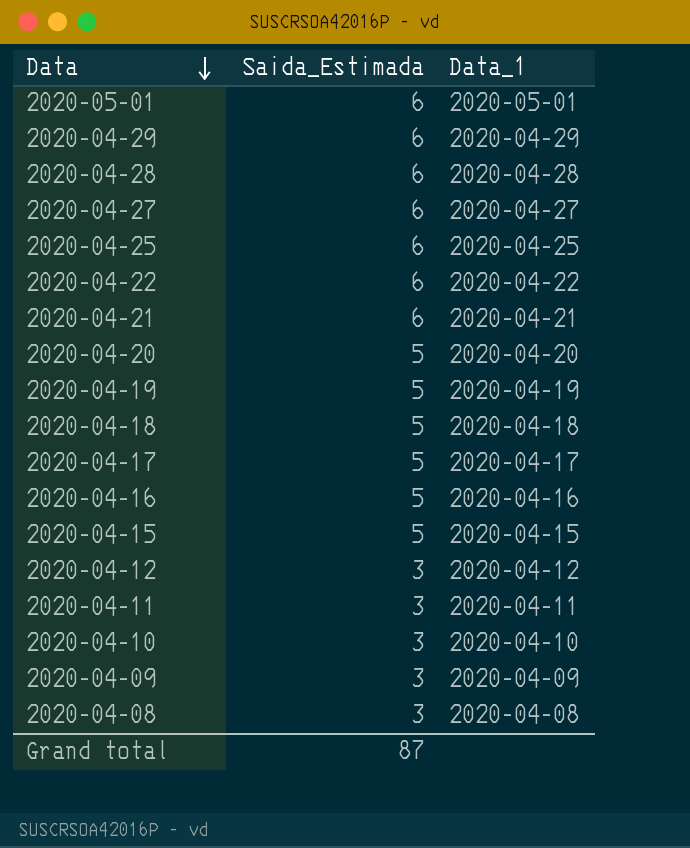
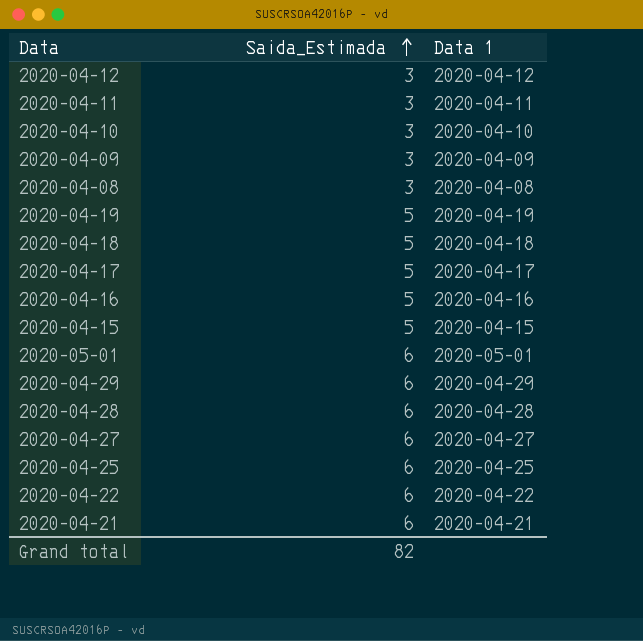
row order: Data descending -> Saida_Estimada ascending
column name: Data_1 -> Data 1
row 2020-04-20: 5 | 2020-04-20 -> none
Grand total | Saida_Estimada: 87 -> 82

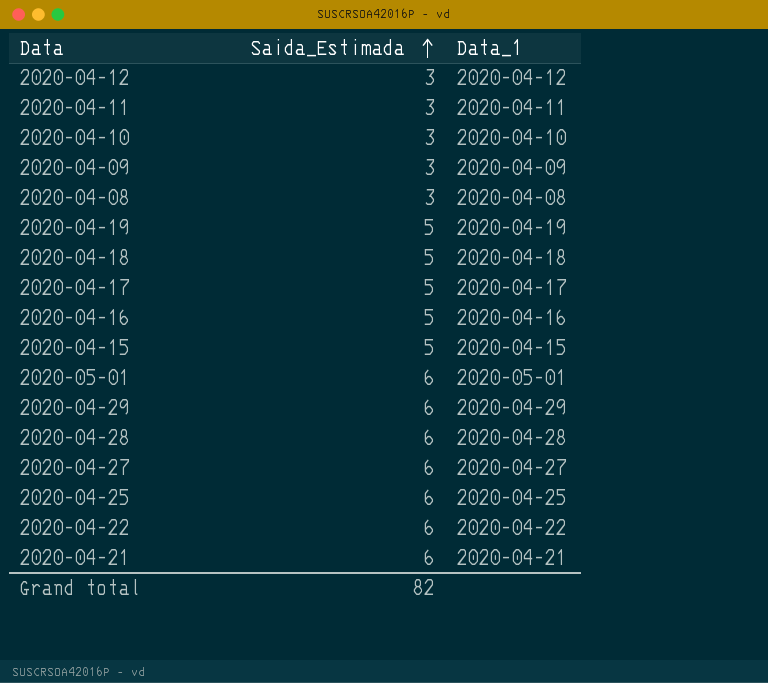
column name: Data 1 -> Data_1

